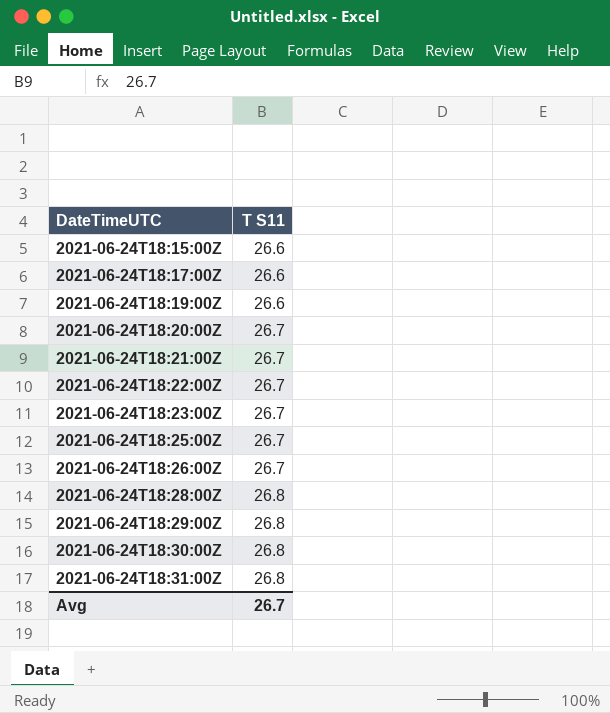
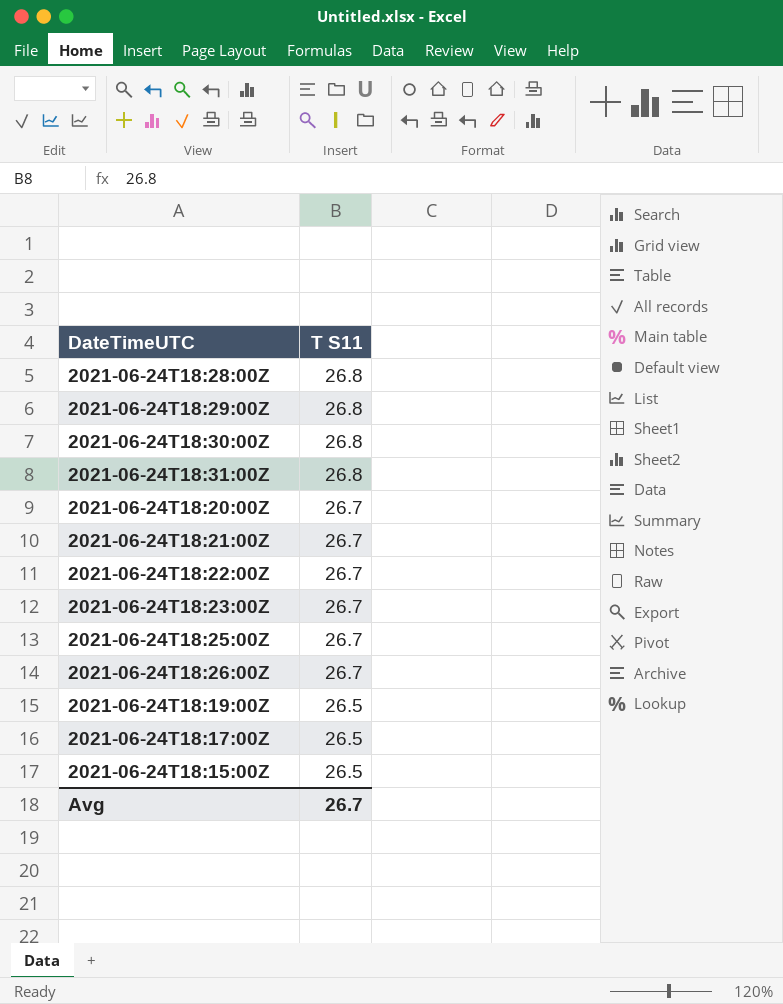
row order: DateTimeUTC ascending -> T S11 descending
2021-06-24T18:19:00Z | T S11: 26.6 -> 26.5
2021-06-24T18:17:00Z | T S11: 26.6 -> 26.5
2021-06-24T18:15:00Z | T S11: 26.6 -> 26.5

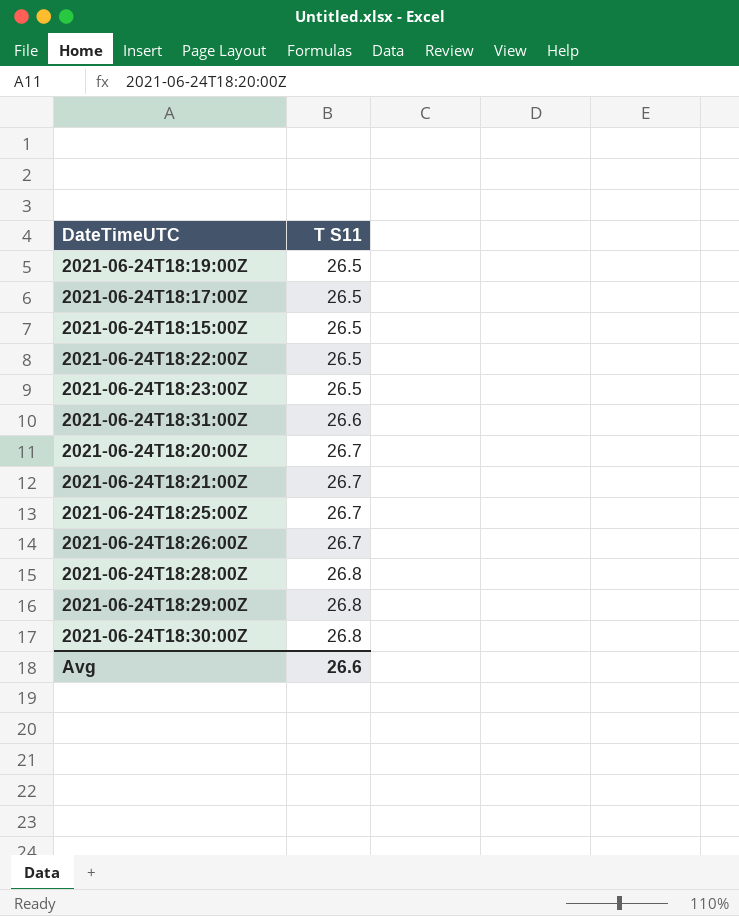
row order: T S11 descending -> T S11 ascending
2021-06-24T18:22:00Z | T S11: 26.7 -> 26.5
2021-06-24T18:23:00Z | T S11: 26.7 -> 26.5
2021-06-24T18:31:00Z | T S11: 26.8 -> 26.6
Avg | T S11: 26.7 -> 26.6

